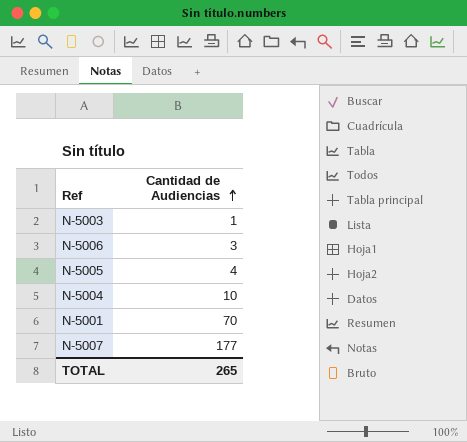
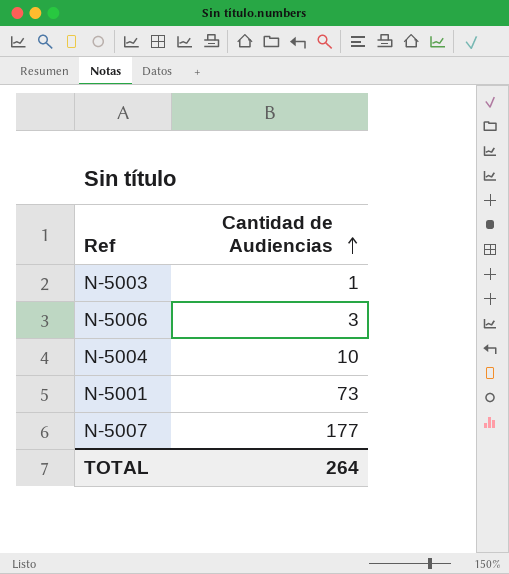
row N-5005: 4 -> none
N-5001 | Cantidad de Audiencias: 70 -> 73
TOTAL | Cantidad de Audiencias: 265 -> 264

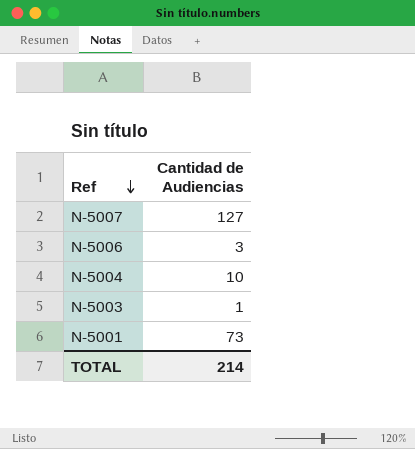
row order: Cantidad de Audiencias ascending -> Ref descending
N-5007 | Cantidad de Audiencias: 177 -> 127
TOTAL | Cantidad de Audiencias: 264 -> 214

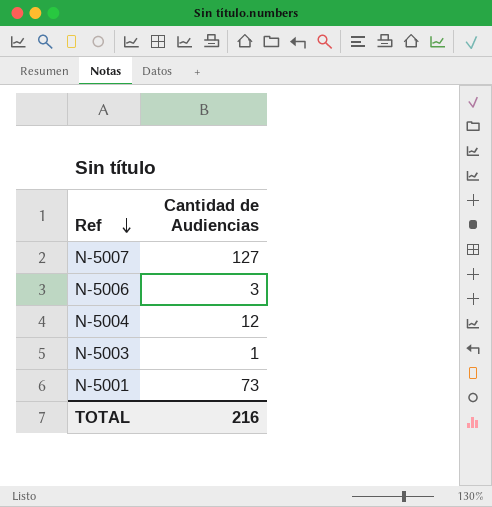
N-5004 | Cantidad de Audiencias: 10 -> 12
TOTAL | Cantidad de Audiencias: 214 -> 216

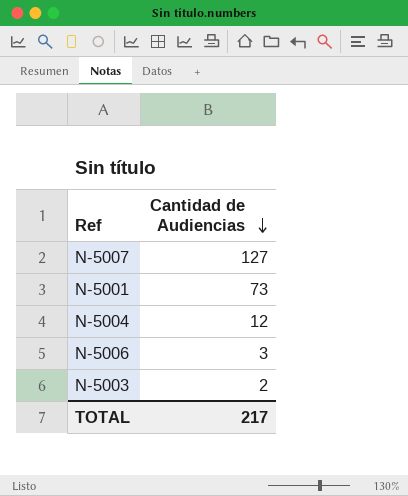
row order: Ref descending -> Cantidad de Audiencias descending
N-5003 | Cantidad de Audiencias: 1 -> 2
TOTAL | Cantidad de Audiencias: 216 -> 217

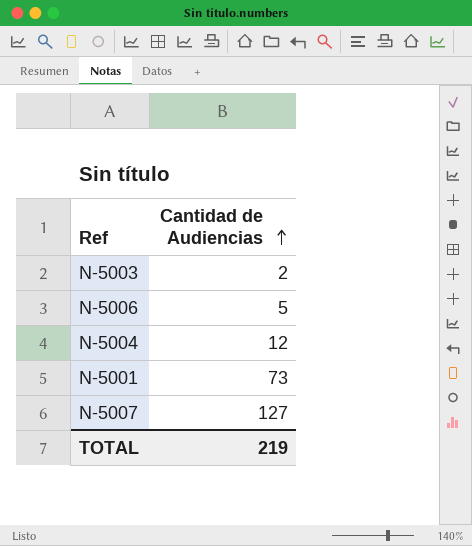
row order: Cantidad de Audiencias descending -> Cantidad de Audiencias ascending
N-5006 | Cantidad de Audiencias: 3 -> 5
TOTAL | Cantidad de Audiencias: 217 -> 219

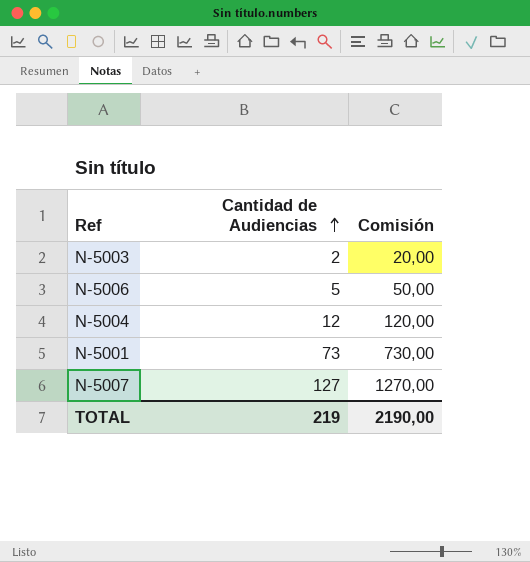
column Comisión | formula: none -> [Cantidad de Audiencias] * 10

